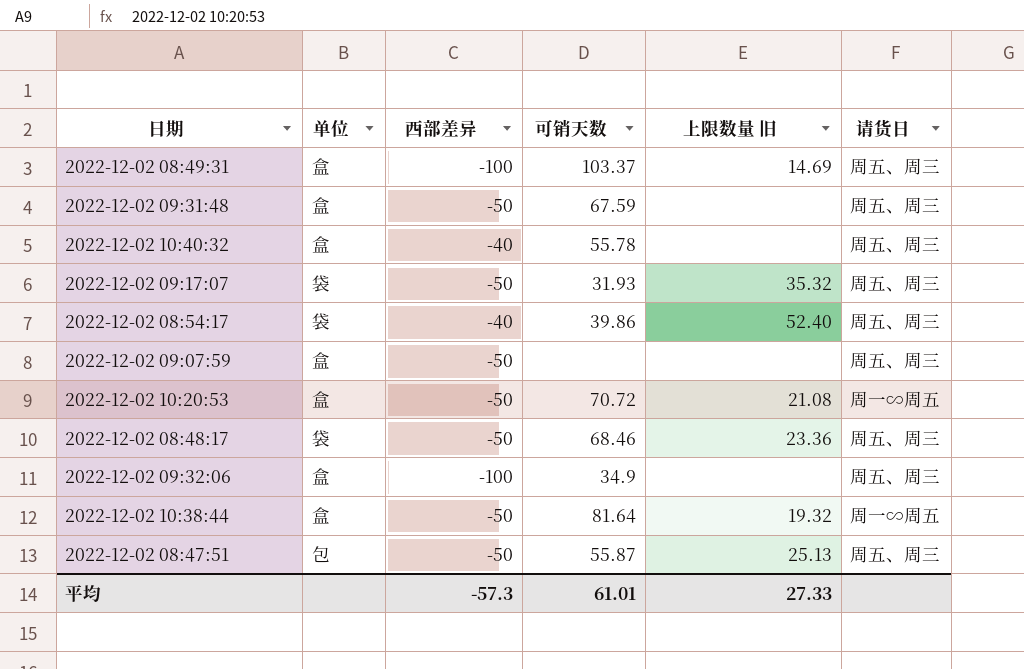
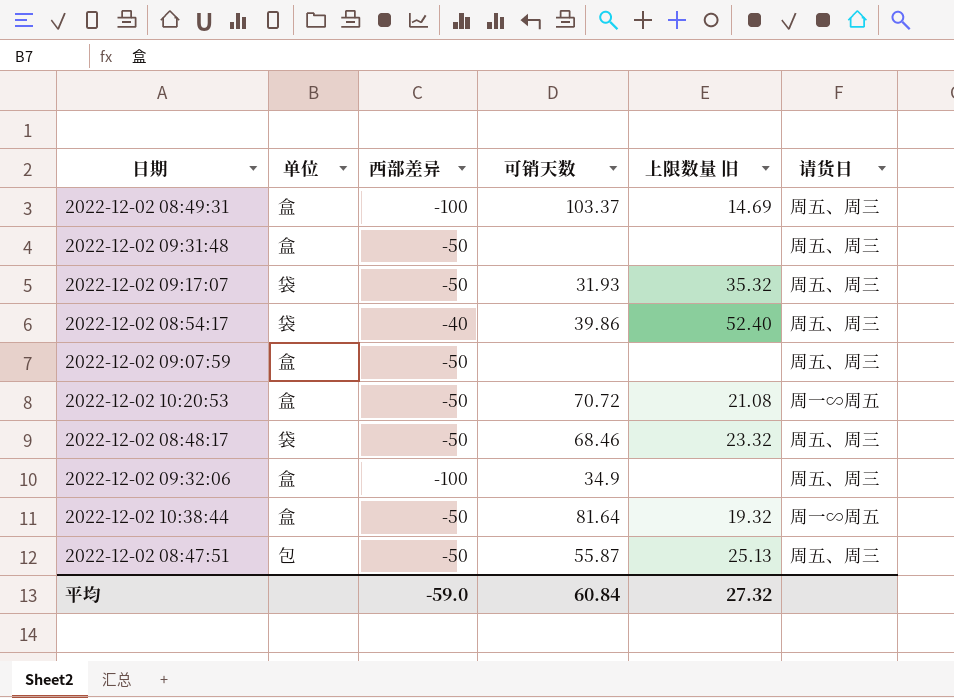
row 2022-12-02 10:40:32: 盒 | -40 | 55.78 | none | 周五、周三 -> none
2022-12-02 09:31:48 | 可销天数: 67.59 -> none
2022-12-02 08:48:17 | 上限数量 旧: 23.36 -> 23.32
平均 | 西部差异: -57.3 -> -59.0
平均 | 可销天数: 61.01 -> 60.84
平均 | 上限数量 旧: 27.33 -> 27.32

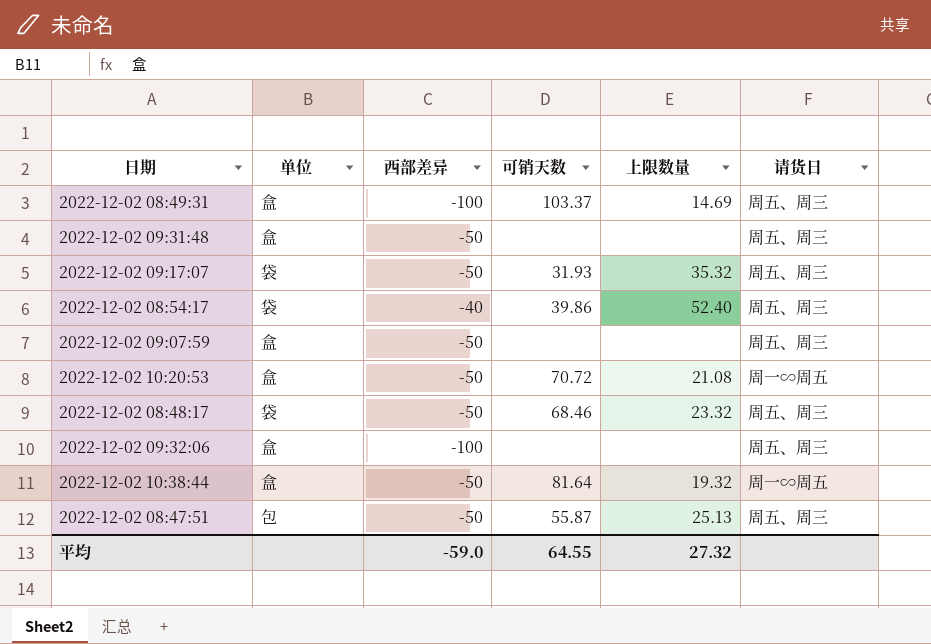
column name: 上限数量 旧 -> 上限数量
2022-12-02 09:32:06 | 可销天数: 34.9 -> none
平均 | 可销天数: 60.84 -> 64.55

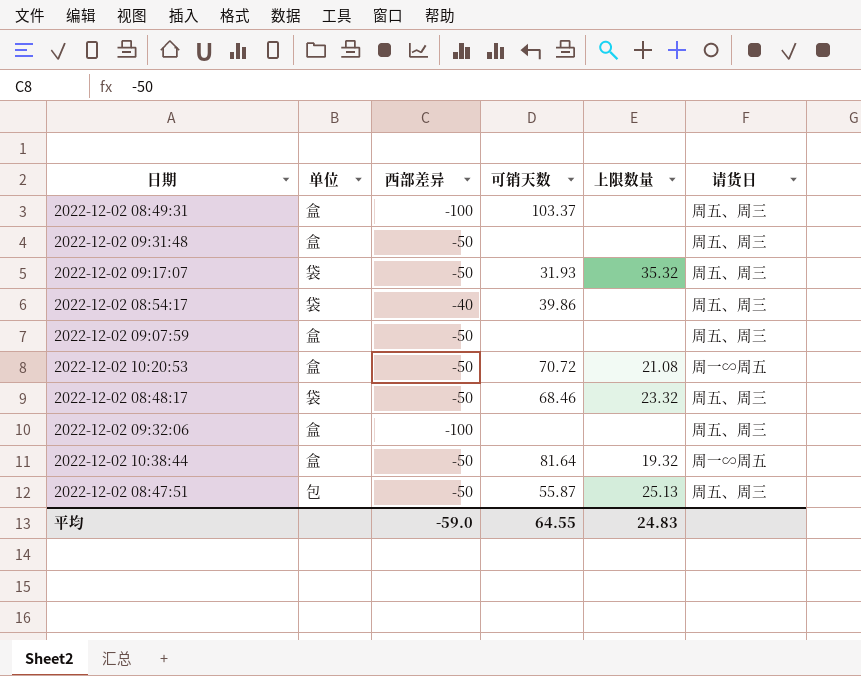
2022-12-02 08:49:31 | 上限数量: 14.69 -> none
2022-12-02 08:54:17 | 上限数量: 52.40 -> none
平均 | 上限数量: 27.32 -> 24.83

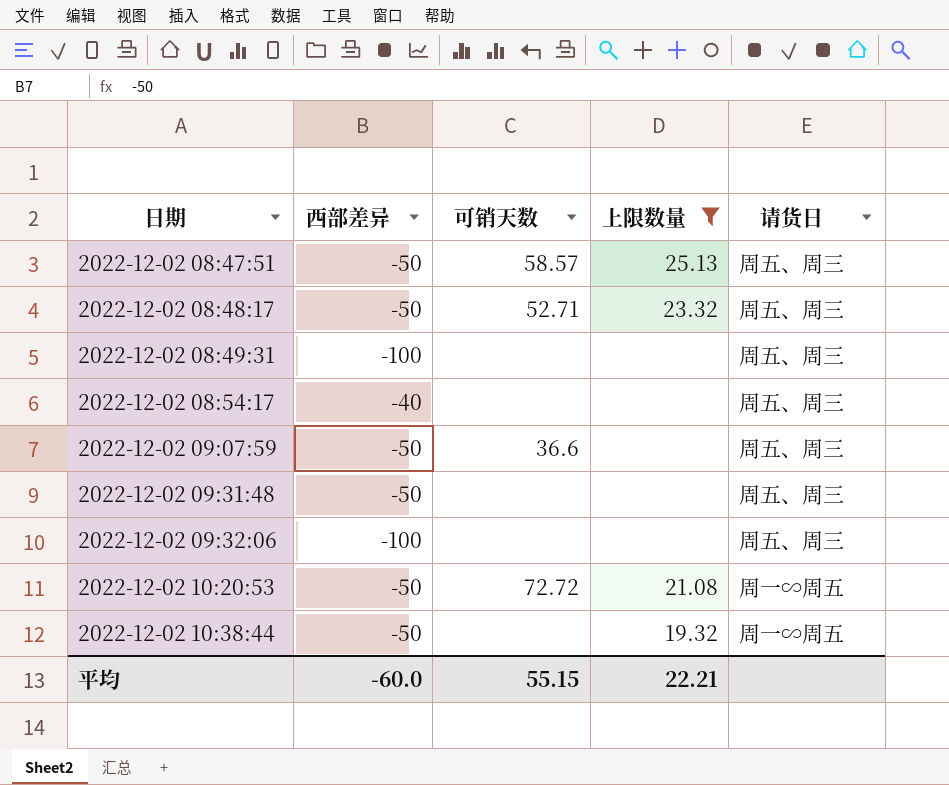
filter: none -> 上限数量 != 35.32
row order: none -> 日期 ascending
column 单位 | position: 2 -> none
2022-12-02 08:47:51 | 可销天数: 55.87 -> 58.57
2022-12-02 08:48:17 | 可销天数: 68.46 -> 52.71
2022-12-02 08:49:31 | 可销天数: 103.37 -> none
2022-12-02 08:54:17 | 可销天数: 39.86 -> none
2022-12-02 09:07:59 | 可销天数: none -> 36.6
2022-12-02 10:20:53 | 可销天数: 70.72 -> 72.72
2022-12-02 10:38:44 | 可销天数: 81.64 -> none
平均 | 西部差异: -59.0 -> -60.0
平均 | 可销天数: 64.55 -> 55.15
平均 | 上限数量: 24.83 -> 22.21

